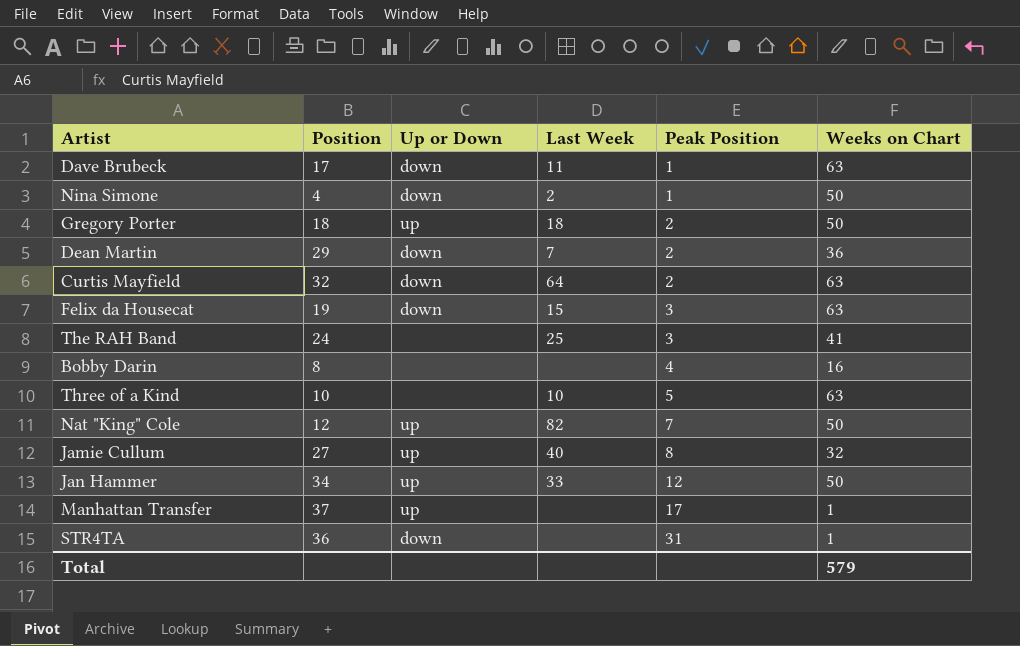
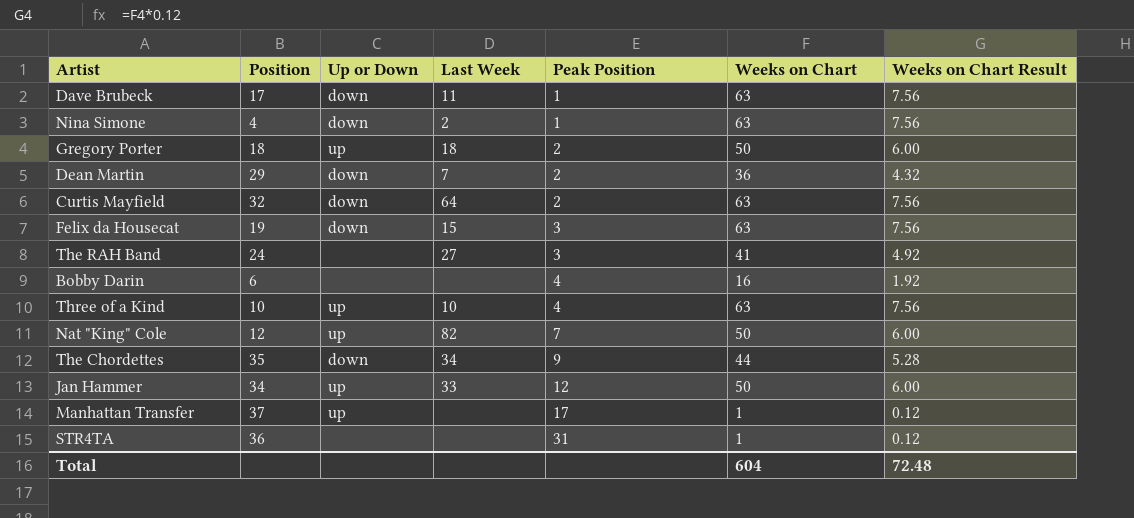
column Weeks on Chart Result | formula: none -> [Weeks on Chart] * 0.12
row Jamie Cullum: 27 | up | 40 | 8 | 32 -> none
Nina Simone | Weeks on Chart: 50 -> 63
The RAH Band | Last Week: 25 -> 27
Bobby Darin | Position: 8 -> 6
Three of a Kind | Up or Down: none -> up
Three of a Kind | Peak Position: 5 -> 4
row The Chordettes: none -> 35 | down | 34 | 9 | 44 | 5.28
STR4TA | Up or Down: down -> none
Total | Weeks on Chart: 579 -> 604

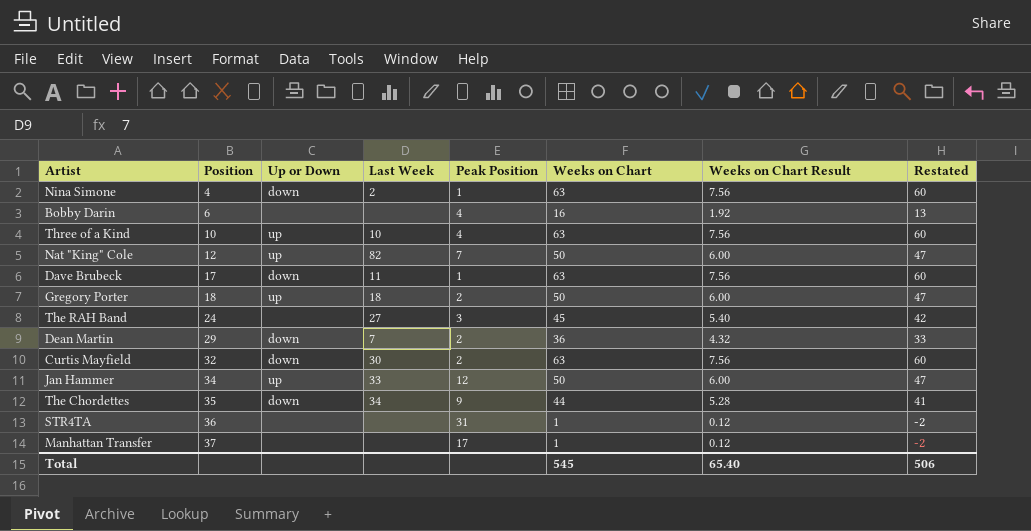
row order: Peak Position ascending -> Position ascending
column Restated | formula: none -> [Weeks on Chart] - 3
row Felix da Housecat: 19 | down | 15 | 3 | 63 | 7.56 -> none
The RAH Band | Weeks on Chart: 41 -> 45
The RAH Band | Weeks on Chart Result: 4.92 -> 5.40
Curtis Mayfield | Last Week: 64 -> 30
Manhattan Transfer | Up or Down: up -> none
Total | Weeks on Chart: 604 -> 545
Total | Weeks on Chart Result: 72.48 -> 65.40

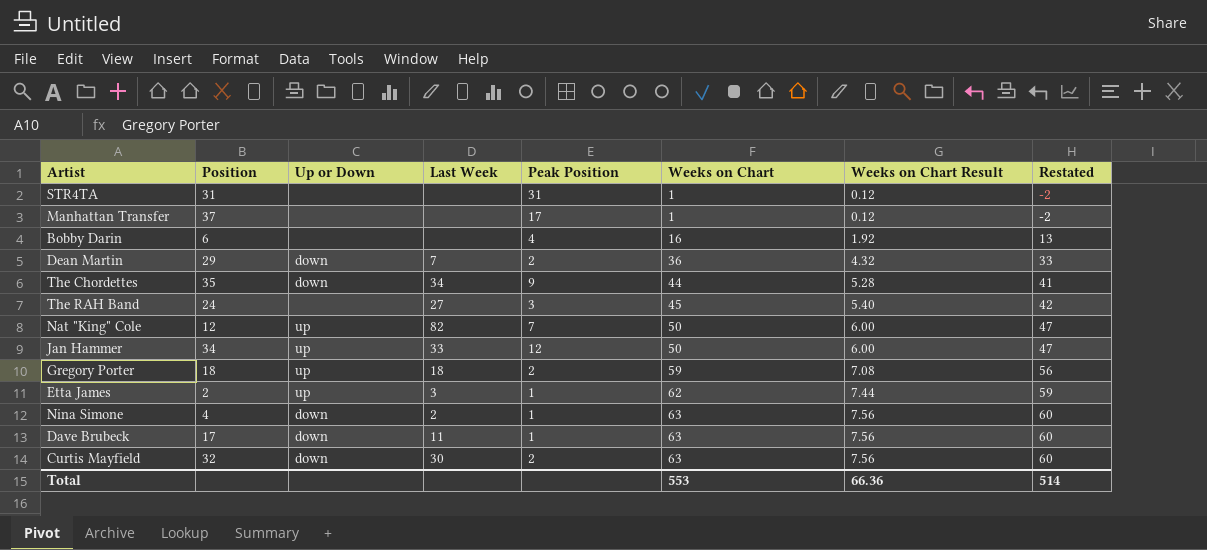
row order: Position ascending -> Weeks on Chart ascending
row Three of a Kind: 10 | up | 10 | 4 | 63 | 7.56 | 60 -> none
STR4TA | Position: 36 -> 31
Gregory Porter | Weeks on Chart: 50 -> 59
Gregory Porter | Weeks on Chart Result: 6.00 -> 7.08
Gregory Porter | Restated: 47 -> 56
row Etta James: none -> 2 | up | 3 | 1 | 62 | 7.44 | 59
Total | Weeks on Chart: 545 -> 553
Total | Weeks on Chart Result: 65.40 -> 66.36
Total | Restated: 506 -> 514

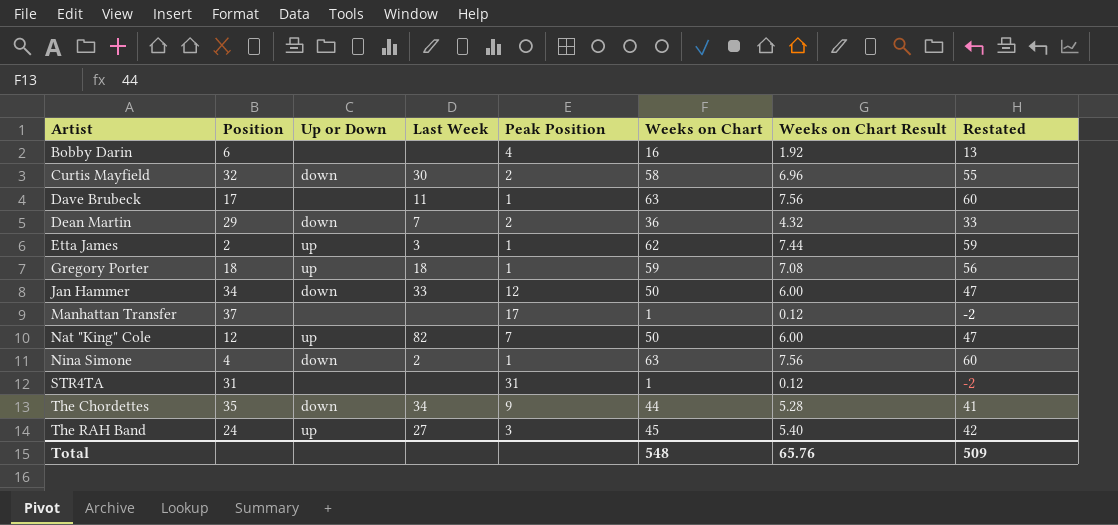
row order: Weeks on Chart ascending -> Artist ascending
Curtis Mayfield | Weeks on Chart: 63 -> 58
Curtis Mayfield | Weeks on Chart Result: 7.56 -> 6.96
Curtis Mayfield | Restated: 60 -> 55
Dave Brubeck | Up or Down: down -> none
Gregory Porter | Peak Position: 2 -> 1
Jan Hammer | Up or Down: up -> down
The RAH Band | Up or Down: none -> up
Total | Weeks on Chart: 553 -> 548
Total | Weeks on Chart Result: 66.36 -> 65.76
Total | Restated: 514 -> 509

